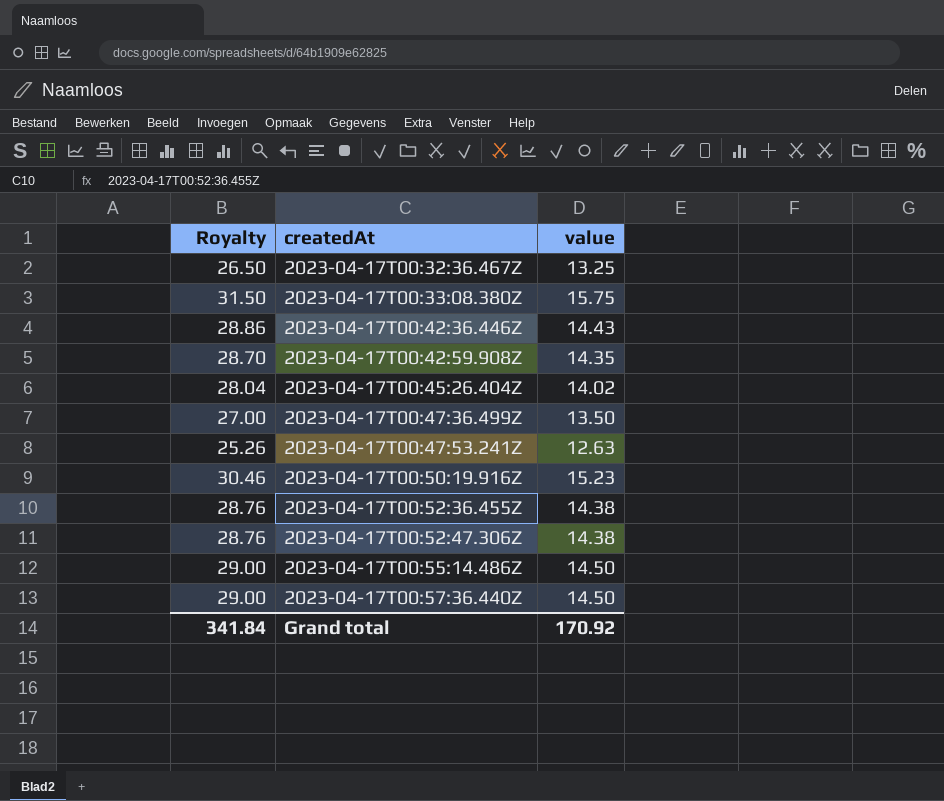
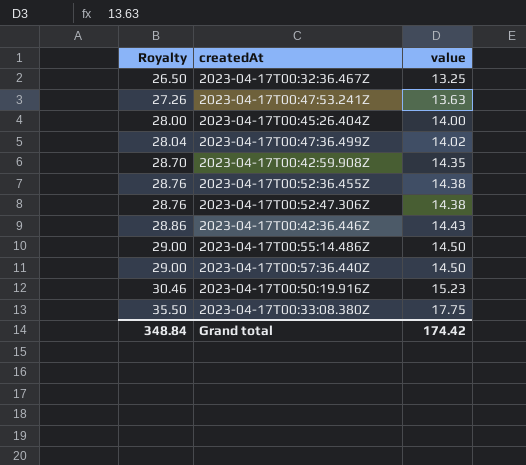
row order: createdAt ascending -> Royalty ascending
2023-04-17T00:47:53.241Z | Royalty: 25.26 -> 27.26
2023-04-17T00:47:53.241Z | value: 12.63 -> 13.63
2023-04-17T00:45:26.404Z | Royalty: 28.04 -> 28.00
2023-04-17T00:45:26.404Z | value: 14.02 -> 14.00
2023-04-17T00:47:36.499Z | Royalty: 27.00 -> 28.04
2023-04-17T00:47:36.499Z | value: 13.50 -> 14.02
2023-04-17T00:33:08.380Z | Royalty: 31.50 -> 35.50
2023-04-17T00:33:08.380Z | value: 15.75 -> 17.75
Grand total | Royalty: 341.84 -> 348.84
Grand total | value: 170.92 -> 174.42

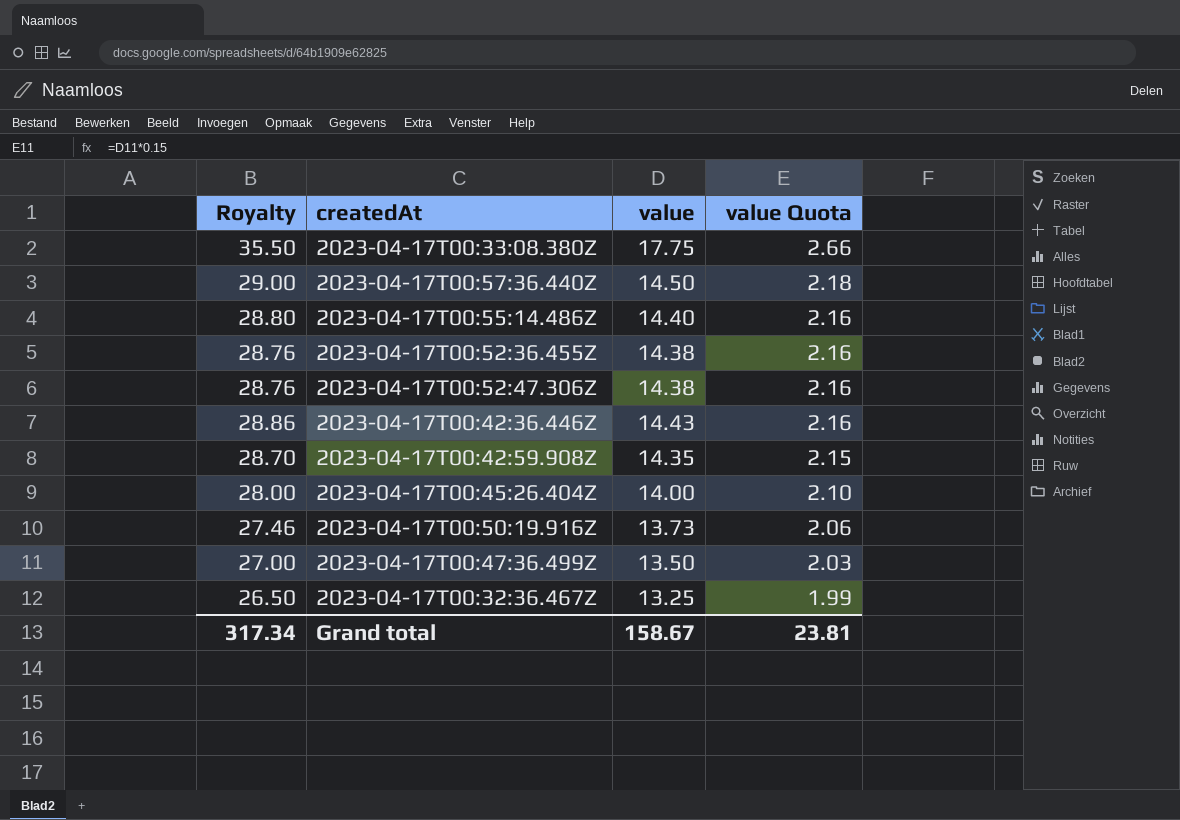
row order: Royalty ascending -> value Quota descending
column value Quota | formula: none -> [value] * 0.15
row 2023-04-17T00:47:53.241Z: 27.26 | 13.63 -> none
2023-04-17T00:55:14.486Z | Royalty: 29.00 -> 28.80
2023-04-17T00:55:14.486Z | value: 14.50 -> 14.40
2023-04-17T00:50:19.916Z | Royalty: 30.46 -> 27.46
2023-04-17T00:50:19.916Z | value: 15.23 -> 13.73
2023-04-17T00:47:36.499Z | Royalty: 28.04 -> 27.00
2023-04-17T00:47:36.499Z | value: 14.02 -> 13.50
Grand total | Royalty: 348.84 -> 317.34
Grand total | value: 174.42 -> 158.67

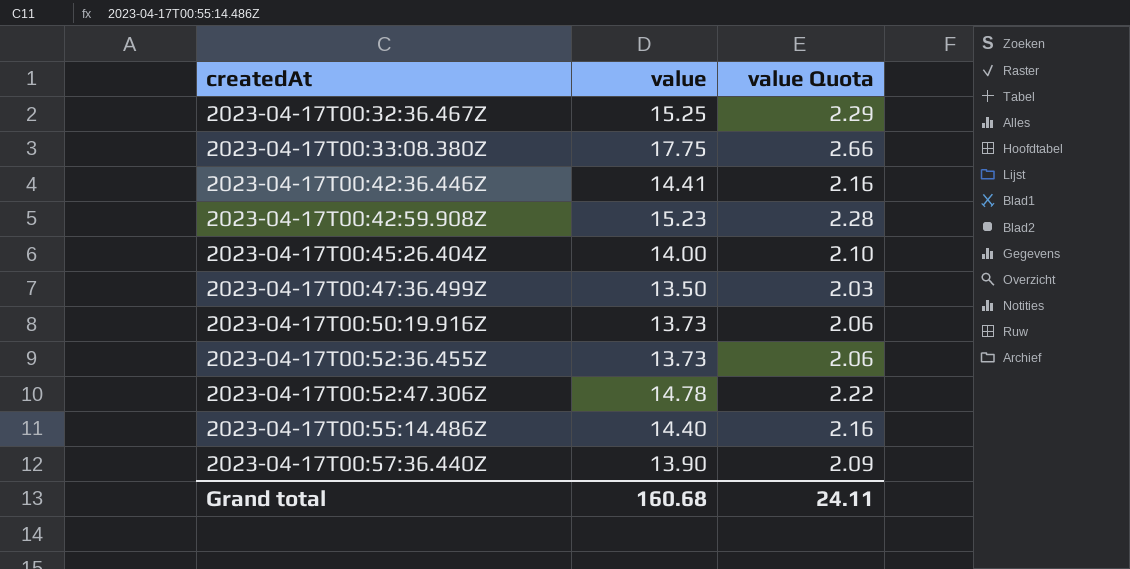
row order: value Quota descending -> createdAt ascending
column Royalty | formula: [value] * 2 -> none
2023-04-17T00:32:36.467Z | value: 13.25 -> 15.25
2023-04-17T00:32:36.467Z | value Quota: 1.99 -> 2.29
2023-04-17T00:42:36.446Z | value: 14.43 -> 14.41
2023-04-17T00:42:59.908Z | value: 14.35 -> 15.23
2023-04-17T00:42:59.908Z | value Quota: 2.15 -> 2.28
2023-04-17T00:52:36.455Z | value: 14.38 -> 13.73
2023-04-17T00:52:36.455Z | value Quota: 2.16 -> 2.06
2023-04-17T00:52:47.306Z | value: 14.38 -> 14.78
2023-04-17T00:52:47.306Z | value Quota: 2.16 -> 2.22
2023-04-17T00:57:36.440Z | value: 14.50 -> 13.90
2023-04-17T00:57:36.440Z | value Quota: 2.18 -> 2.09
Grand total | value: 158.67 -> 160.68
Grand total | value Quota: 23.81 -> 24.11

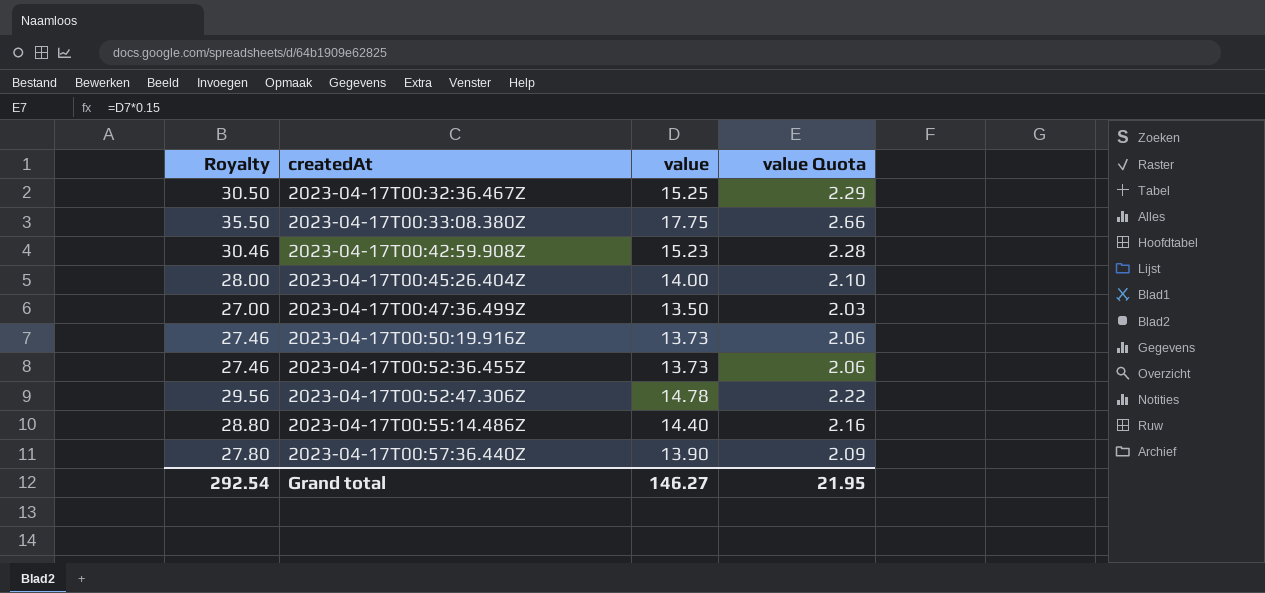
column Royalty | formula: none -> [value] * 2
row 2023-04-17T00:42:36.446Z: 14.41 | 2.16 -> none
Grand total | value: 160.68 -> 146.27
Grand total | value Quota: 24.11 -> 21.95

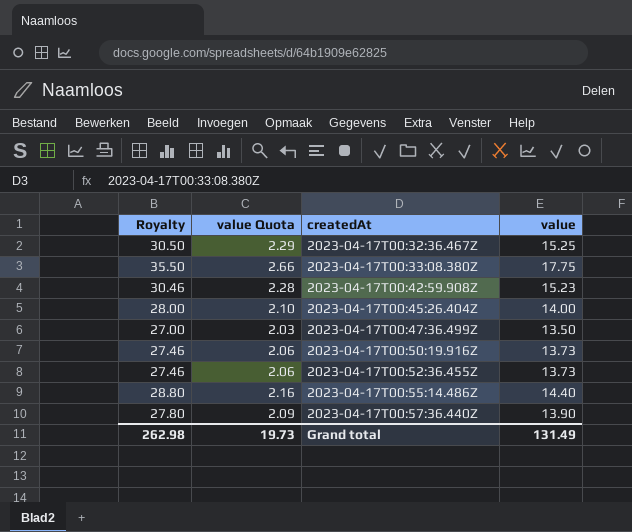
column value Quota | position: 4 -> 2
row 2023-04-17T00:52:47.306Z: 29.56 | 14.78 | 2.22 -> none
Grand total | Royalty: 292.54 -> 262.98
Grand total | value Quota: 21.95 -> 19.73
Grand total | value: 146.27 -> 131.49

